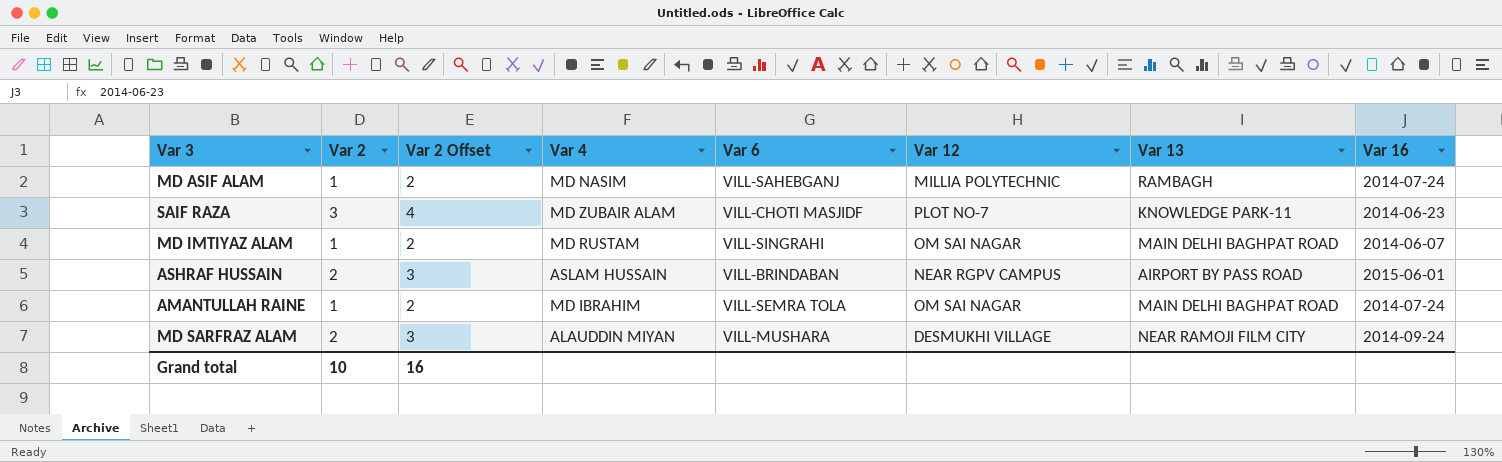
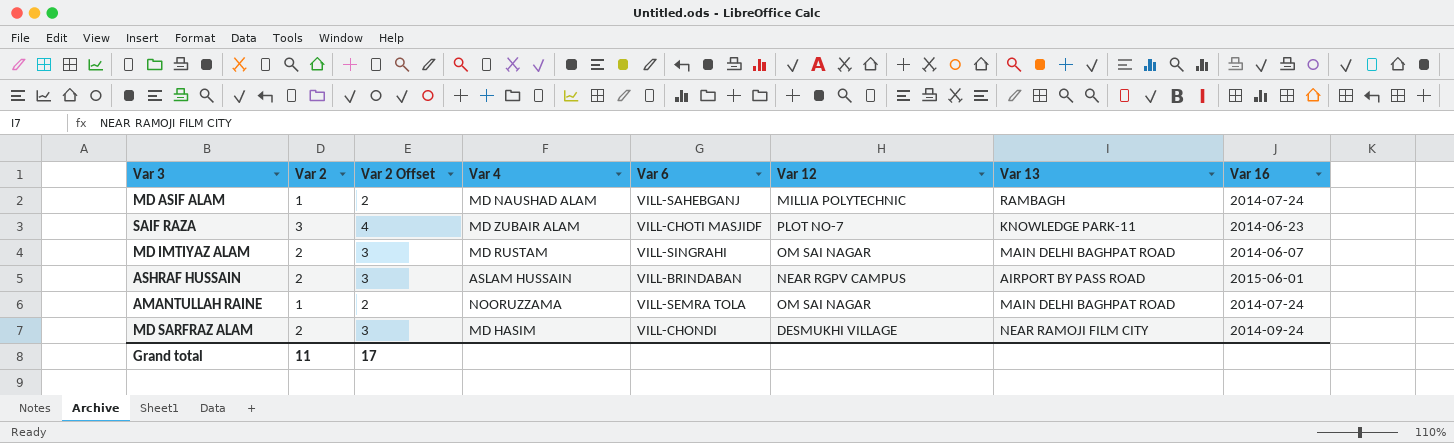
MD ASIF ALAM | Var 4: MD NASIM -> MD NAUSHAD ALAM
MD IMTIYAZ ALAM | Var 2: 1 -> 2
MD IMTIYAZ ALAM | Var 2 Offset: 2 -> 3
AMANTULLAH RAINE | Var 4: MD IBRAHIM -> NOORUZZAMA
MD SARFRAZ ALAM | Var 4: ALAUDDIN MIYAN -> MD HASIM
MD SARFRAZ ALAM | Var 6: VILL-MUSHARA -> VILL-CHONDI
Grand total | Var 2: 10 -> 11
Grand total | Var 2 Offset: 16 -> 17

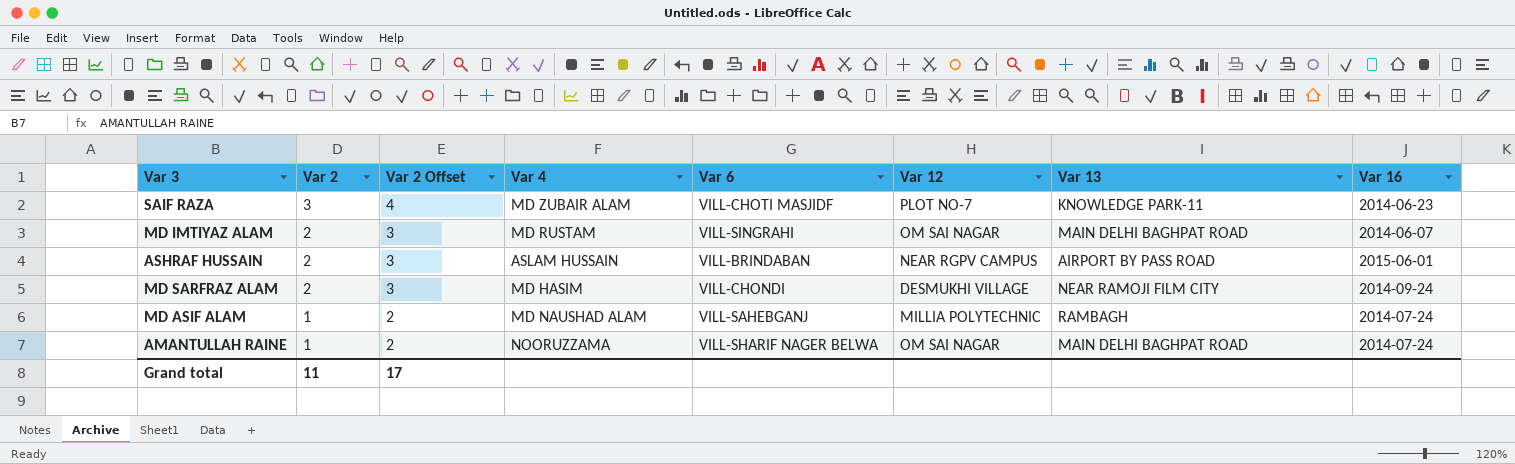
row order: none -> Var 2 descending
AMANTULLAH RAINE | Var 6: VILL-SEMRA TOLA -> VILL-SHARIF NAGER BELWA

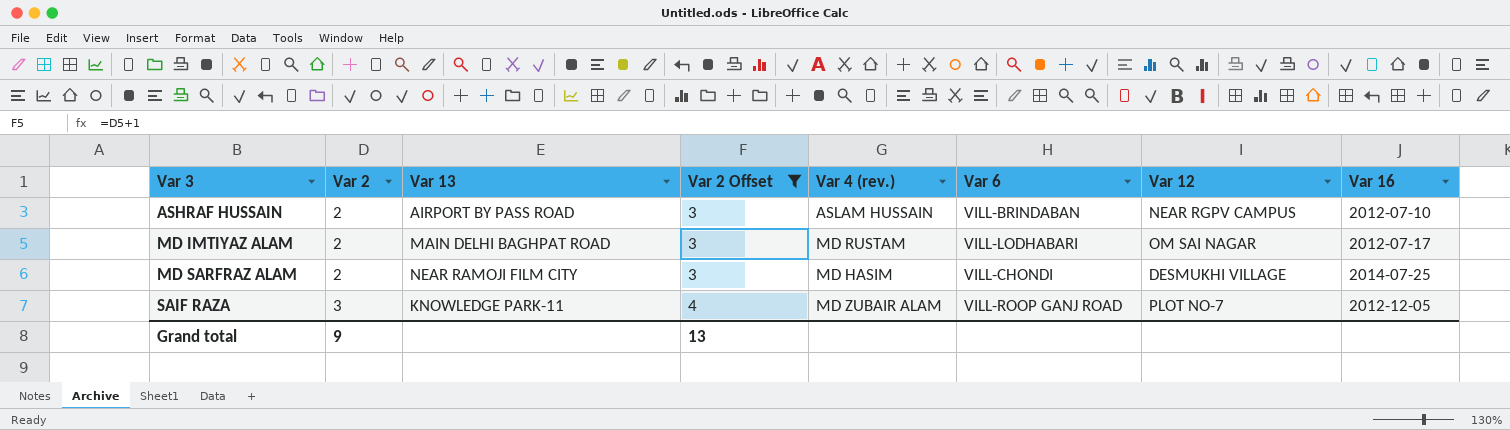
filter: none -> Var 2 Offset != 2
row order: Var 2 descending -> Var 3 ascending
column Var 13 | position: 7 -> 3
column name: Var 4 -> Var 4 (rev.)
ASHRAF HUSSAIN | Var 16: 2015-06-01 -> 2012-07-10
MD IMTIYAZ ALAM | Var 6: VILL-SINGRAHI -> VILL-LODHABARI
MD IMTIYAZ ALAM | Var 16: 2014-06-07 -> 2012-07-17
MD SARFRAZ ALAM | Var 16: 2014-09-24 -> 2014-07-25
SAIF RAZA | Var 6: VILL-CHOTI MASJIDF -> VILL-ROOP GANJ ROAD
SAIF RAZA | Var 16: 2014-06-23 -> 2012-12-05
Grand total | Var 2: 11 -> 9
Grand total | Var 2 Offset: 17 -> 13

